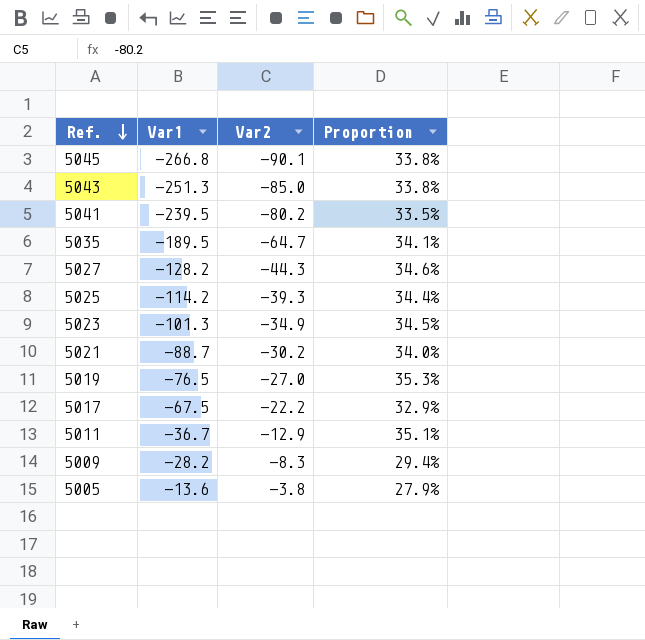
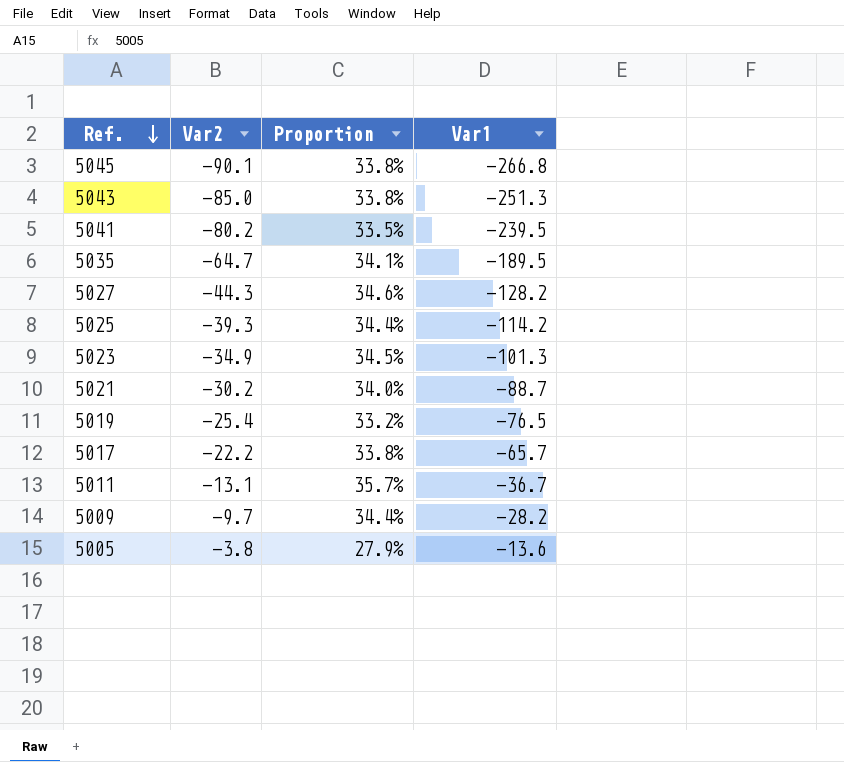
column Var1 | position: 2 -> 4
5019 | Var2: -27.0 -> -25.4
5019 | Proportion: 35.3% -> 33.2%
5017 | Proportion: 32.9% -> 33.8%
5017 | Var1: -67.5 -> -65.7
5011 | Var2: -12.9 -> -13.1
5011 | Proportion: 35.1% -> 35.7%
5009 | Var2: -8.3 -> -9.7
5009 | Proportion: 29.4% -> 34.4%

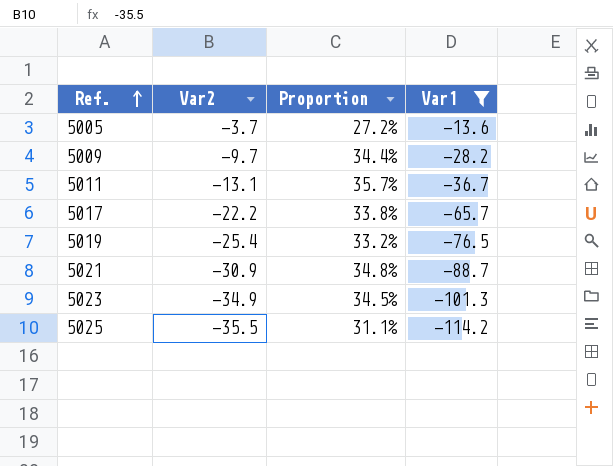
filter: none -> Var1 >= -114.2
row order: Ref. descending -> Ref. ascending
5005 | Var2: -3.8 -> -3.7
5005 | Proportion: 27.9% -> 27.2%
5021 | Var2: -30.2 -> -30.9
5021 | Proportion: 34.0% -> 34.8%
5025 | Var2: -39.3 -> -35.5
5025 | Proportion: 34.4% -> 31.1%

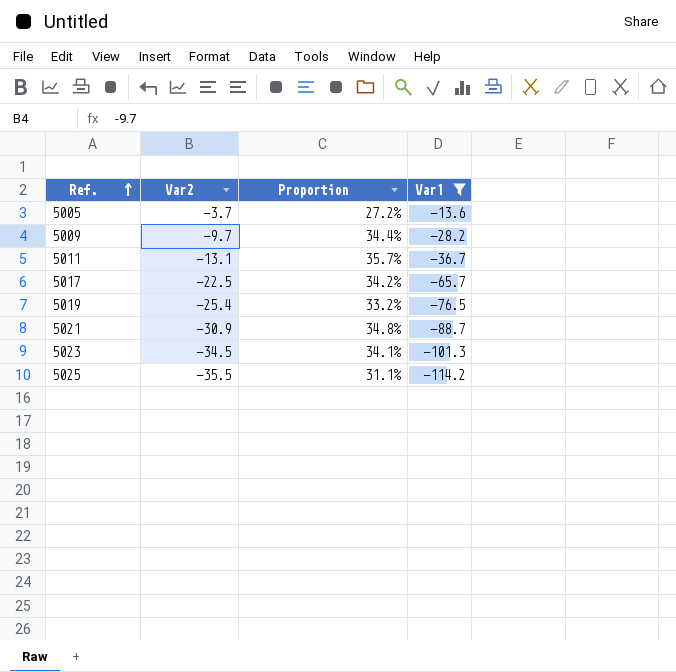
5017 | Var2: -22.2 -> -22.5
5017 | Proportion: 33.8% -> 34.2%
5023 | Var2: -34.9 -> -34.5
5023 | Proportion: 34.5% -> 34.1%

